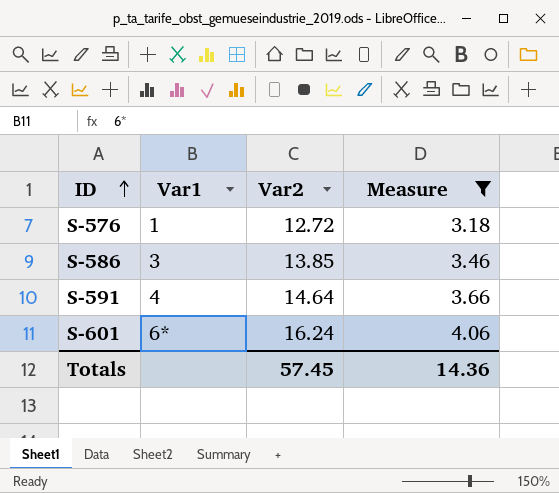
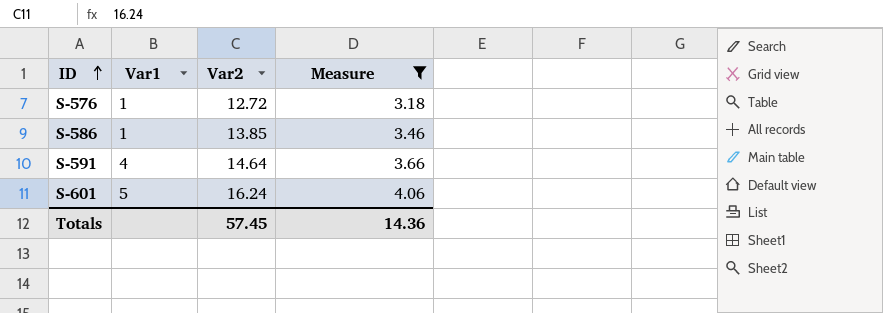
S-586 | Var1: 3 -> 1
S-601 | Var1: 6* -> 5

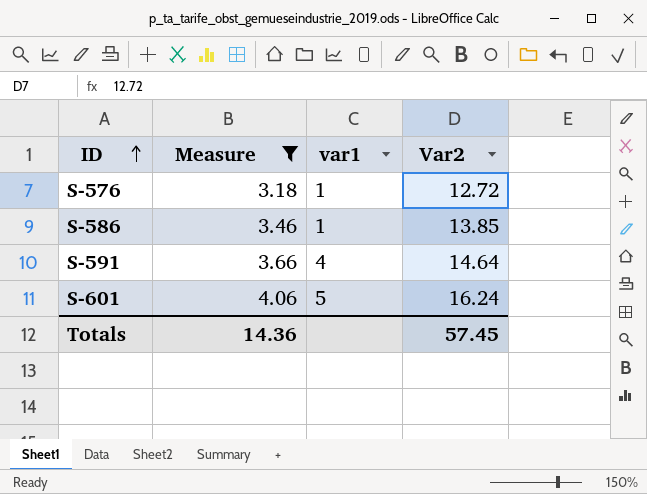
column Measure | position: 4 -> 2
column name: Var1 -> var1

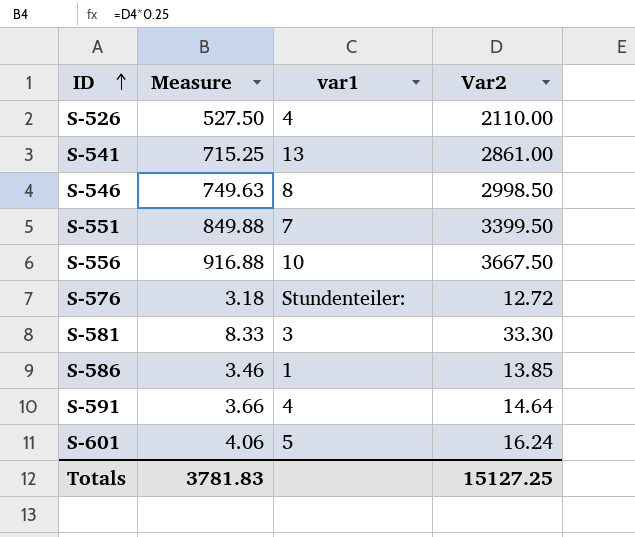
filter: Measure <= 4.06 -> none
S-576 | var1: 1 -> Stundenteiler:
Totals | Measure: 14.36 -> 3781.83
Totals | Var2: 57.45 -> 15127.25

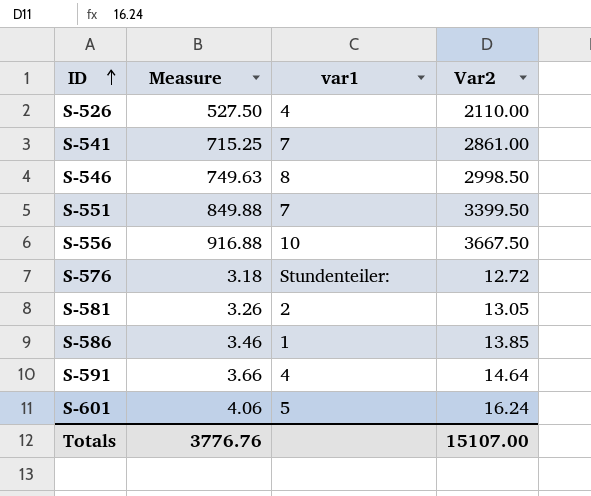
S-541 | var1: 13 -> 7
S-581 | Measure: 8.33 -> 3.26
S-581 | var1: 3 -> 2
S-581 | Var2: 33.30 -> 13.05
Totals | Measure: 3781.83 -> 3776.76
Totals | Var2: 15127.25 -> 15107.00

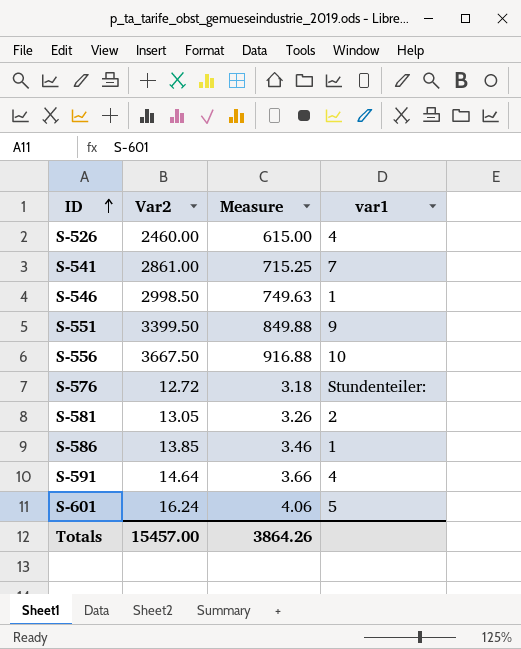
column Var2 | position: 4 -> 2
S-526 | Var2: 2110.00 -> 2460.00
S-526 | Measure: 527.50 -> 615.00
S-546 | var1: 8 -> 1
S-551 | var1: 7 -> 9
Totals | Var2: 15107.00 -> 15457.00
Totals | Measure: 3776.76 -> 3864.26

